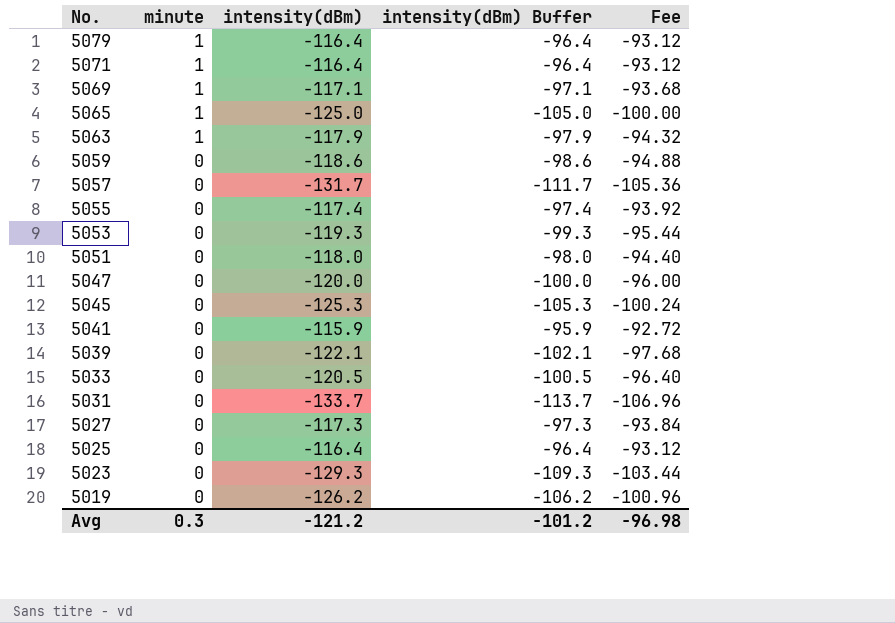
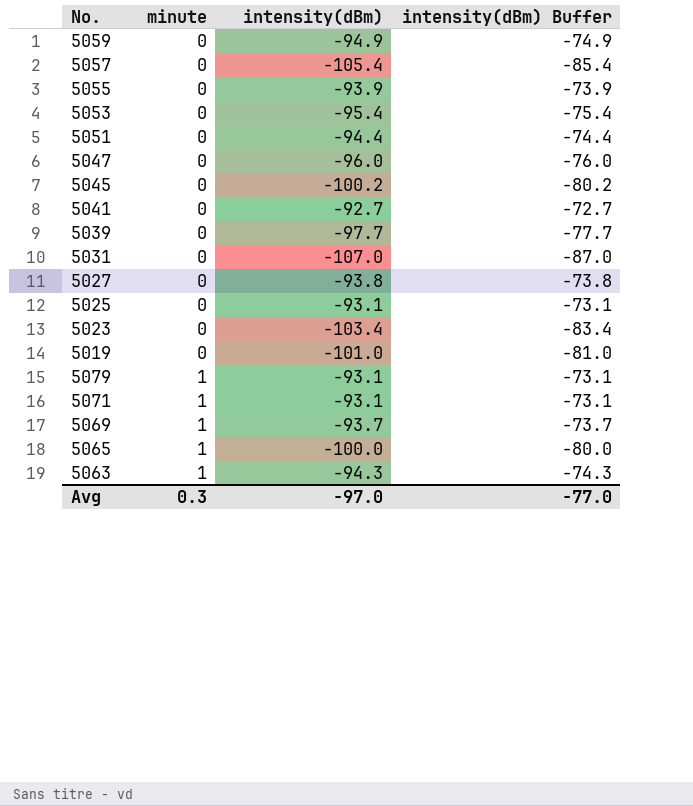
row order: No. descending -> minute ascending
column Fee | formula: [intensity(dBm)] * 0.8 -> none
row 5033: 0 | -120.5 | -100.5 | -96.40 -> none
5059 | intensity(dBm): -118.6 -> -94.9
5059 | intensity(dBm) Buffer: -98.6 -> -74.9
5057 | intensity(dBm): -131.7 -> -105.4
5057 | intensity(dBm) Buffer: -111.7 -> -85.4
5055 | intensity(dBm): -117.4 -> -93.9
5055 | intensity(dBm) Buffer: -97.4 -> -73.9
5053 | intensity(dBm): -119.3 -> -95.4
5053 | intensity(dBm) Buffer: -99.3 -> -75.4
5051 | intensity(dBm): -118.0 -> -94.4
5051 | intensity(dBm) Buffer: -98.0 -> -74.4
5047 | intensity(dBm): -120.0 -> -96.0
5047 | intensity(dBm) Buffer: -100.0 -> -76.0
5045 | intensity(dBm): -125.3 -> -100.2
5045 | intensity(dBm) Buffer: -105.3 -> -80.2
5041 | intensity(dBm): -115.9 -> -92.7
5041 | intensity(dBm) Buffer: -95.9 -> -72.7
5039 | intensity(dBm): -122.1 -> -97.7
5039 | intensity(dBm) Buffer: -102.1 -> -77.7
5031 | intensity(dBm): -133.7 -> -107.0
5031 | intensity(dBm) Buffer: -113.7 -> -87.0
5027 | intensity(dBm): -117.3 -> -93.8
5027 | intensity(dBm) Buffer: -97.3 -> -73.8
5025 | intensity(dBm): -116.4 -> -93.1
5025 | intensity(dBm) Buffer: -96.4 -> -73.1
5023 | intensity(dBm): -129.3 -> -103.4
5023 | intensity(dBm) Buffer: -109.3 -> -83.4
5019 | intensity(dBm): -126.2 -> -101.0
5019 | intensity(dBm) Buffer: -106.2 -> -81.0
5079 | intensity(dBm): -116.4 -> -93.1
5079 | intensity(dBm) Buffer: -96.4 -> -73.1
5071 | intensity(dBm): -116.4 -> -93.1
5071 | intensity(dBm) Buffer: -96.4 -> -73.1
5069 | intensity(dBm): -117.1 -> -93.7
5069 | intensity(dBm) Buffer: -97.1 -> -73.7
5065 | intensity(dBm): -125.0 -> -100.0
5065 | intensity(dBm) Buffer: -105.0 -> -80.0
5063 | intensity(dBm): -117.9 -> -94.3
5063 | intensity(dBm) Buffer: -97.9 -> -74.3
Avg | intensity(dBm): -121.2 -> -97.0
Avg | intensity(dBm) Buffer: -101.2 -> -77.0

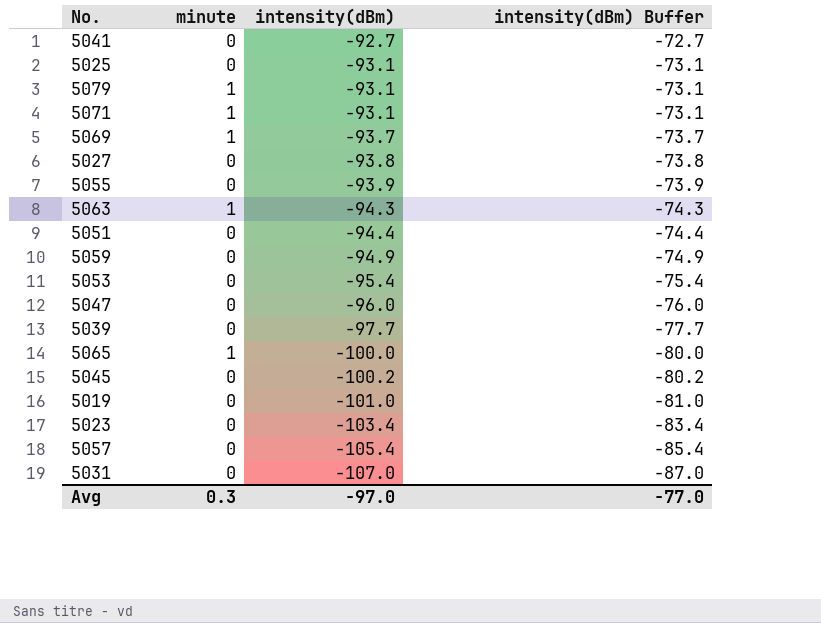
row order: minute ascending -> intensity(dBm) descending

